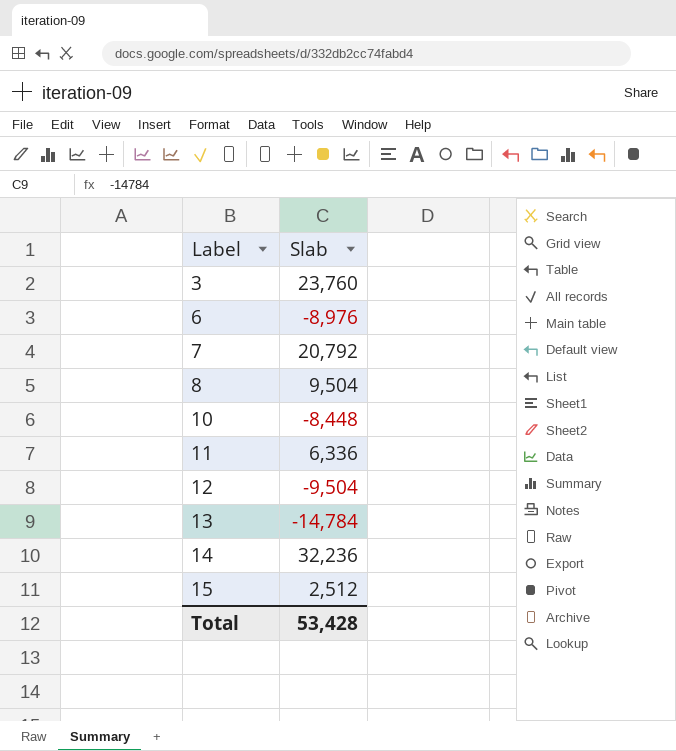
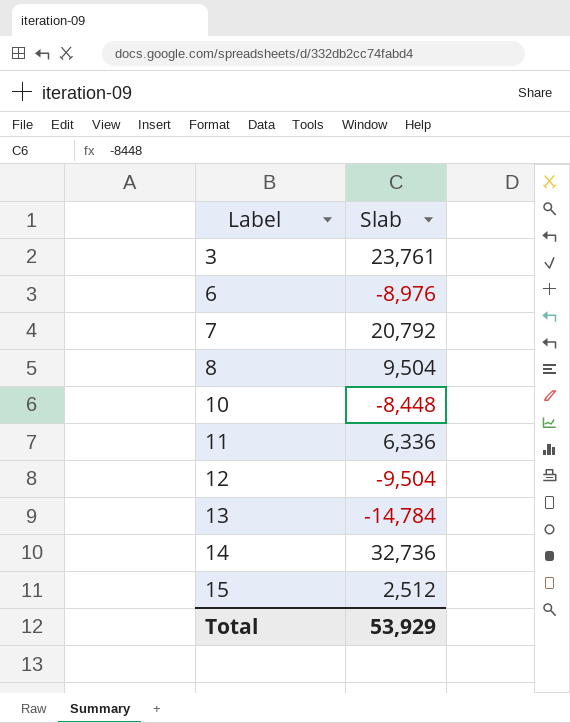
3 | Slab: 23,760 -> 23,761
14 | Slab: 32,236 -> 32,736
Total | Slab: 53,428 -> 53,929

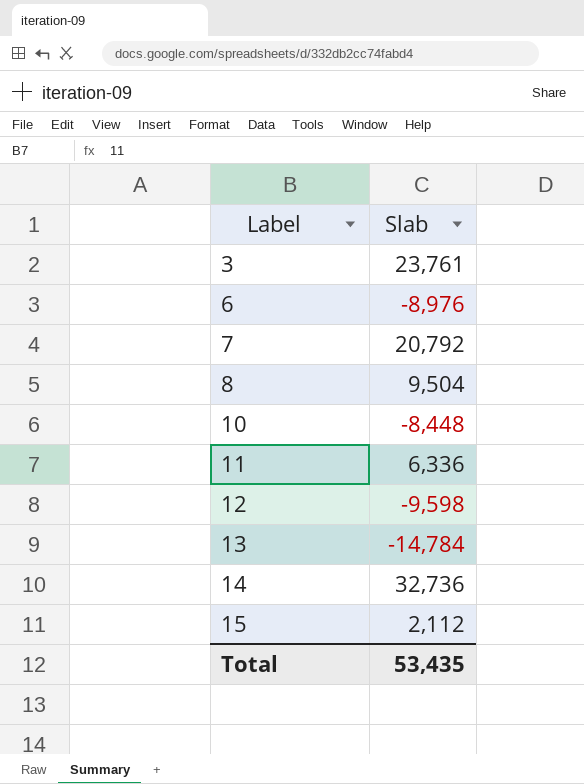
12 | Slab: -9,504 -> -9,598
15 | Slab: 2,512 -> 2,112
Total | Slab: 53,929 -> 53,435

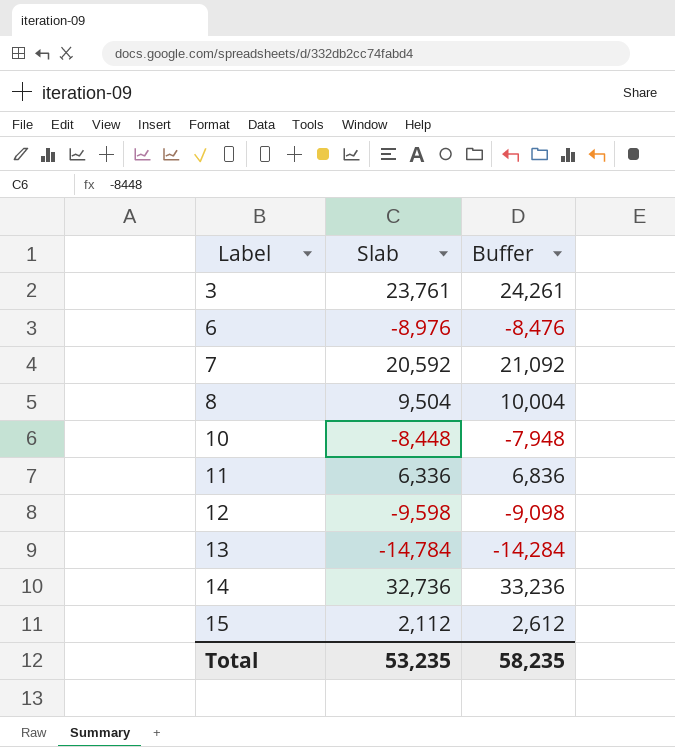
column Buffer | formula: none -> [Slab] + 500
7 | Slab: 20,792 -> 20,592
Total | Slab: 53,435 -> 53,235

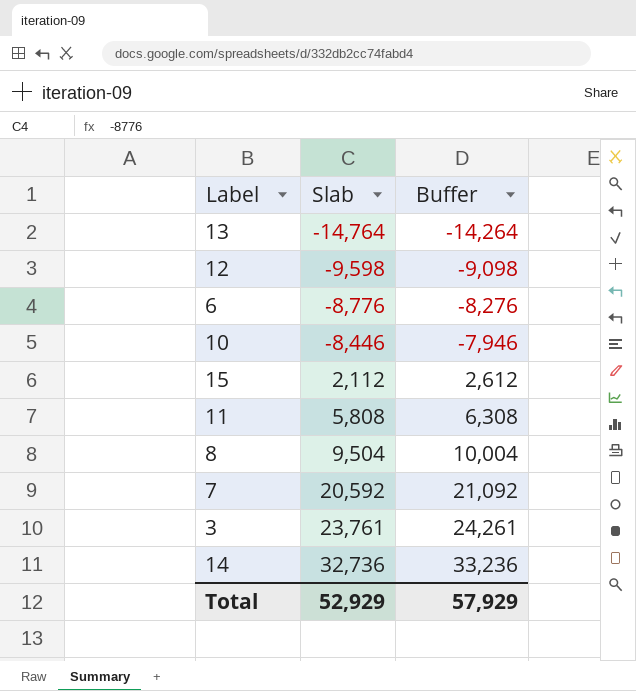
row order: Label ascending -> Slab ascending
13 | Slab: -14,784 -> -14,764
13 | Buffer: -14,284 -> -14,264
6 | Slab: -8,976 -> -8,776
6 | Buffer: -8,476 -> -8,276
10 | Slab: -8,448 -> -8,446
10 | Buffer: -7,948 -> -7,946
11 | Slab: 6,336 -> 5,808
11 | Buffer: 6,836 -> 6,308
Total | Slab: 53,235 -> 52,929
Total | Buffer: 58,235 -> 57,929

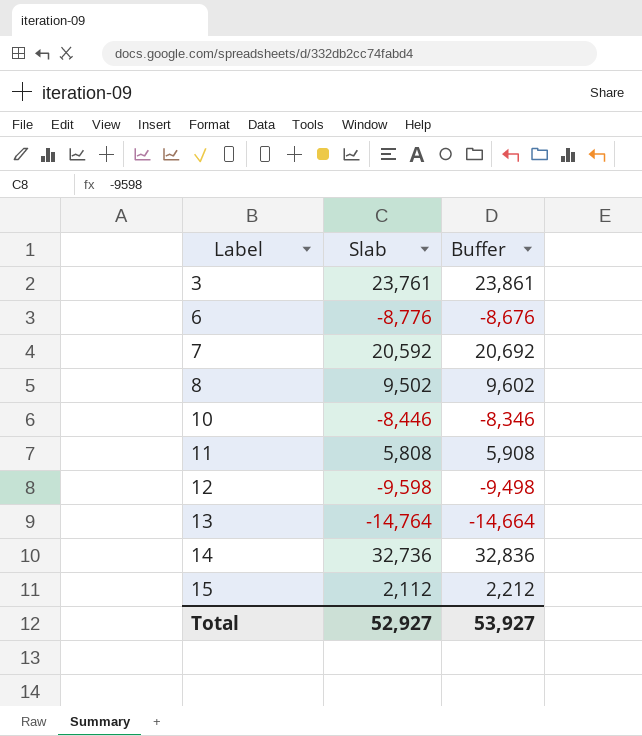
row order: Slab ascending -> Label ascending
column Buffer | formula: [Slab] + 500 -> [Slab] + 100
8 | Slab: 9,504 -> 9,502
Total | Slab: 52,929 -> 52,927
Total | Buffer: 57,929 -> 53,927

